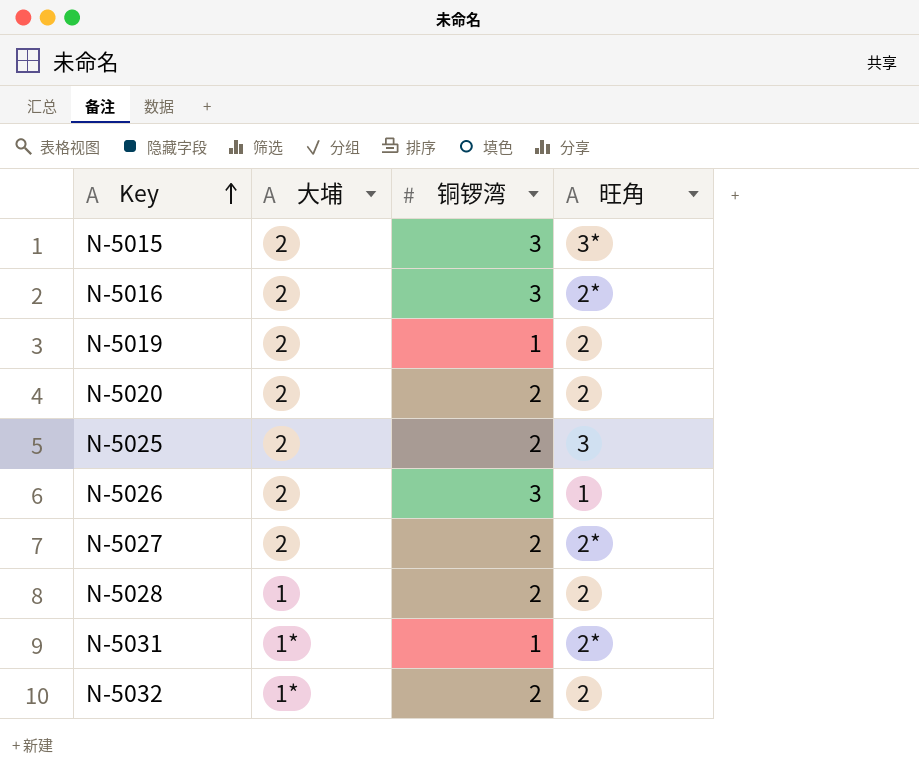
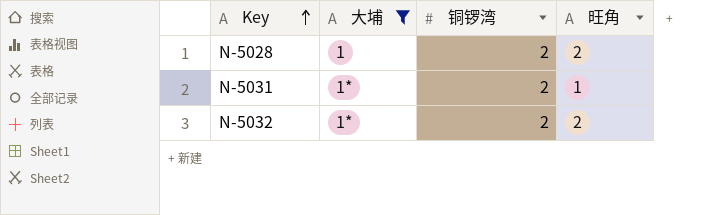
filter: none -> 大埔 != 2
N-5031 | 铜锣湾: 1 -> 2
N-5031 | 旺角: 2* -> 1

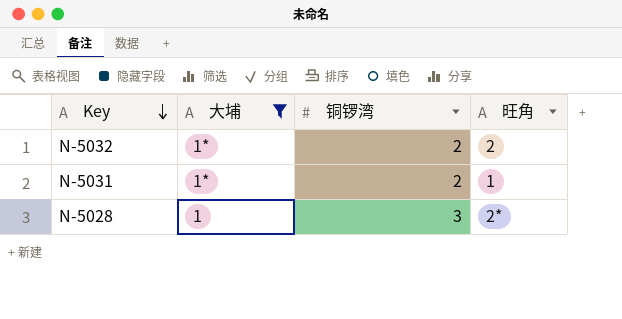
row order: Key ascending -> Key descending
N-5028 | 铜锣湾: 2 -> 3
N-5028 | 旺角: 2 -> 2*

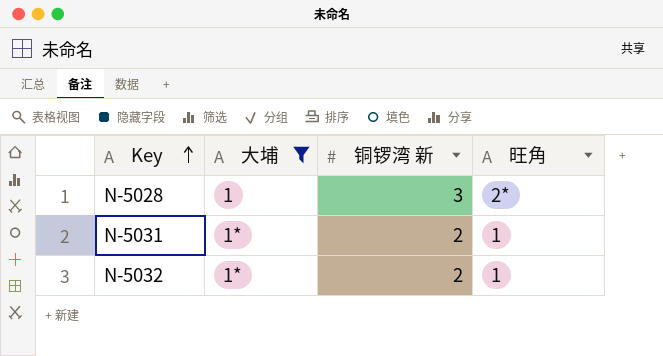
row order: Key descending -> Key ascending
column name: 铜锣湾 -> 铜锣湾 新
N-5032 | 旺角: 2 -> 1

